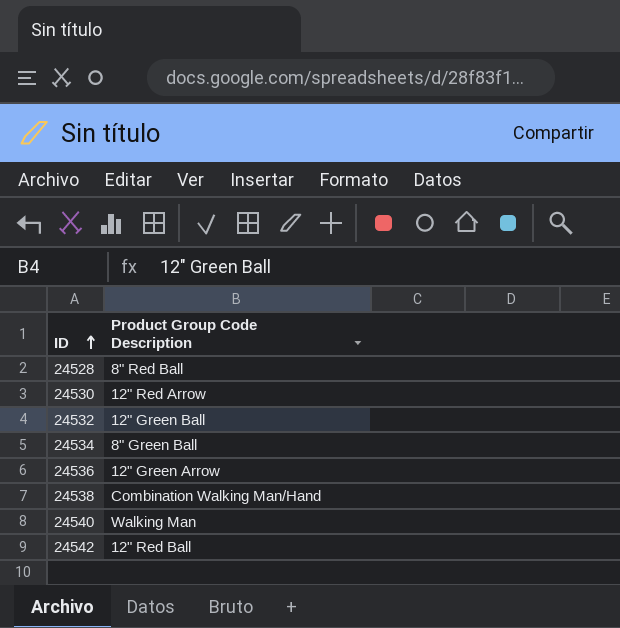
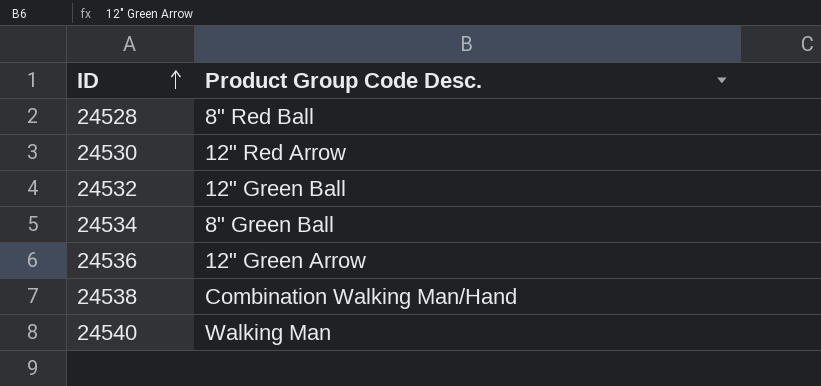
column name: Product Group Code Description -> Product Group Code Desc.
row 24542: 12" Red Ball -> none

